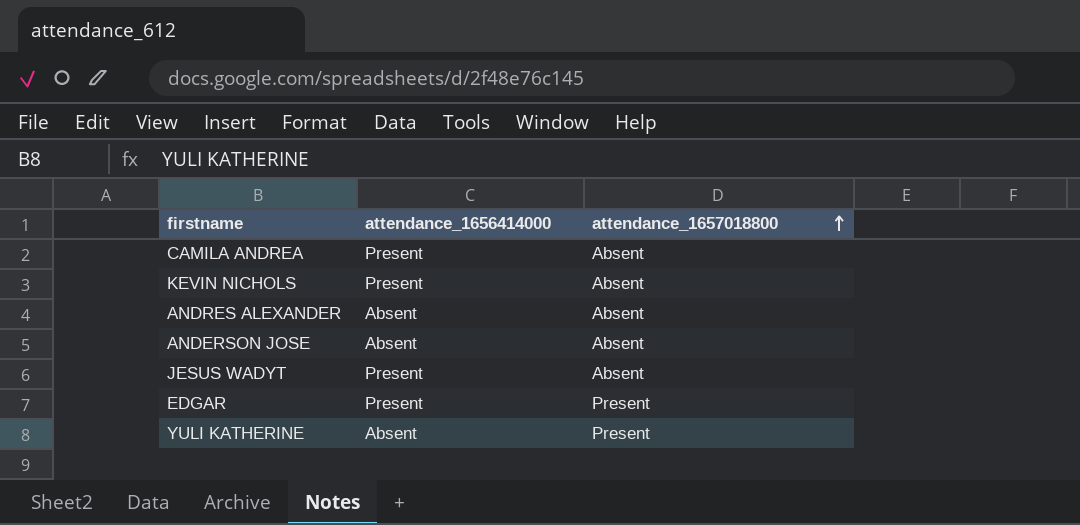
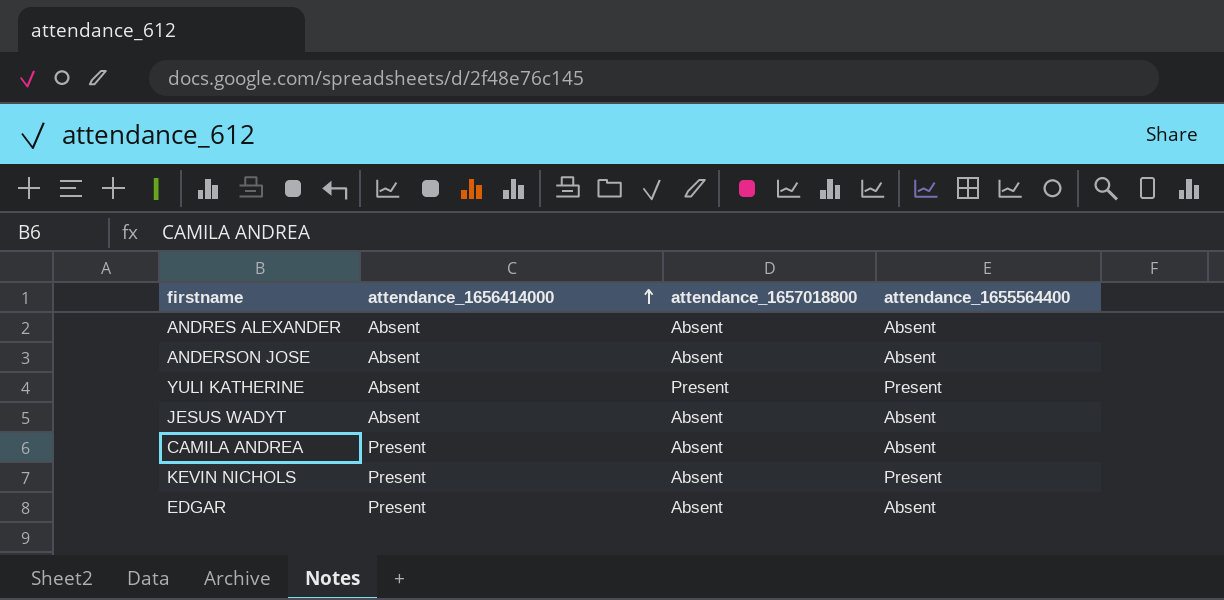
row order: attendance_1657018800 ascending -> attendance_1656414000 ascending
column attendance_1655564400 | position: none -> 4
JESUS WADYT | attendance_1656414000: Present -> Absent
EDGAR | attendance_1657018800: Present -> Absent

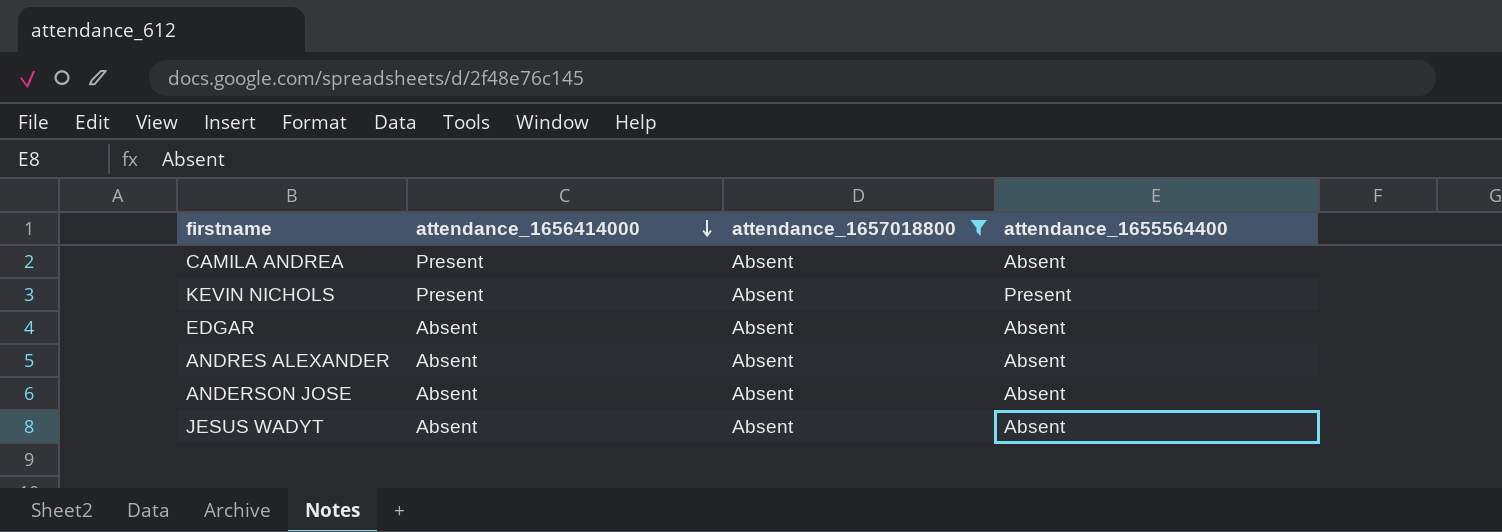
filter: none -> attendance_1657018800 = Absent
row order: attendance_1656414000 ascending -> attendance_1656414000 descending
EDGAR | attendance_1656414000: Present -> Absent

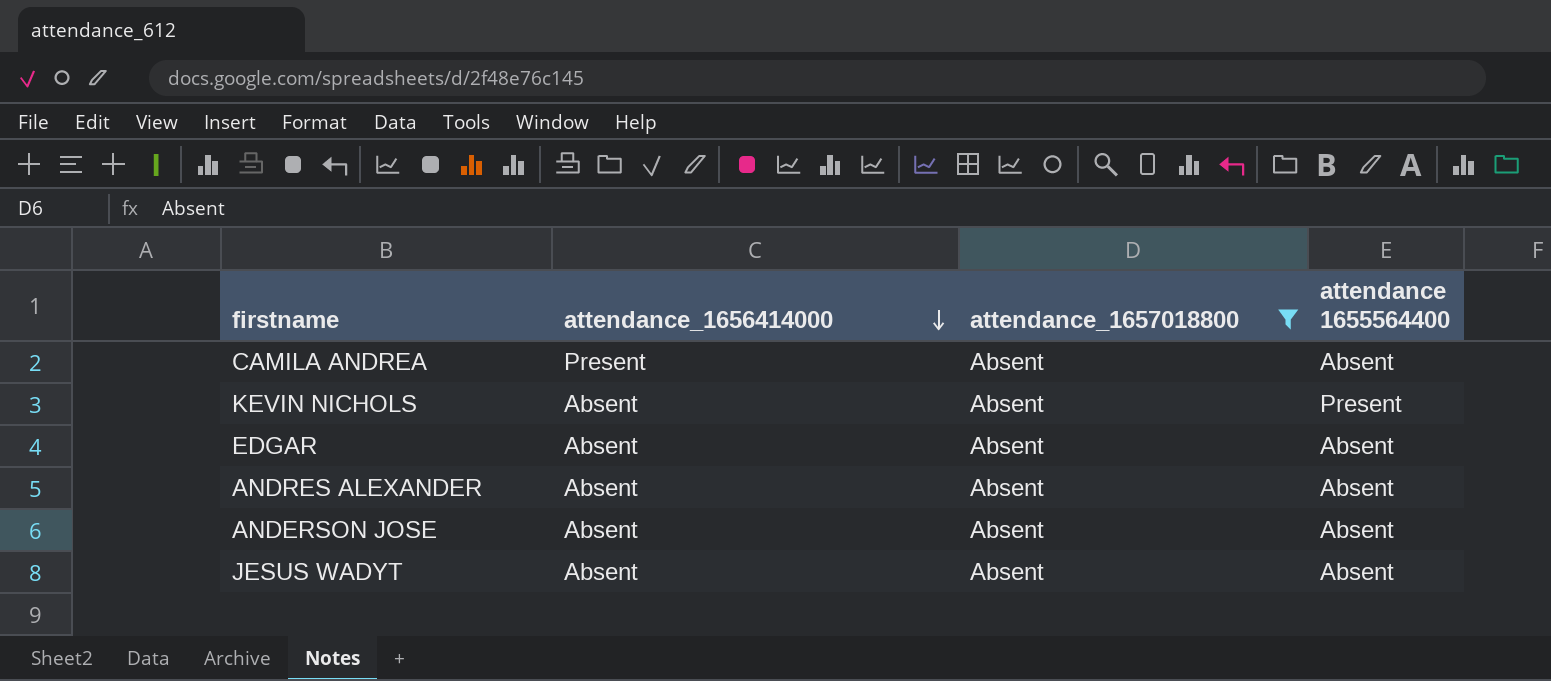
column name: attendance_1655564400 -> attendance 1655564400
KEVIN NICHOLS | attendance_1656414000: Present -> Absent

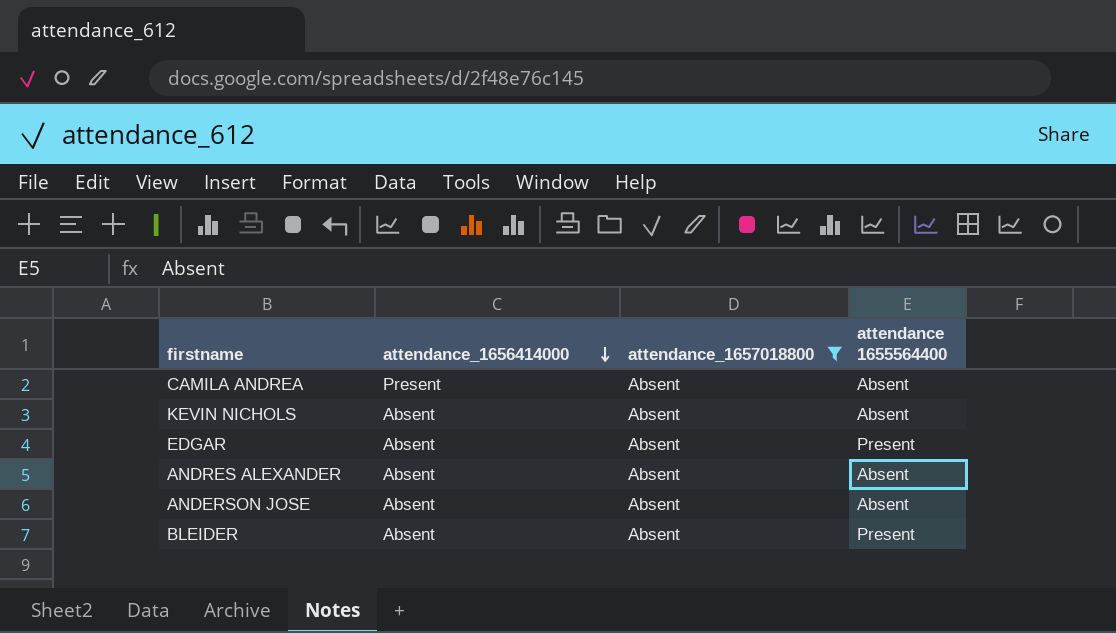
row JESUS WADYT: Absent | Absent | Absent -> none
KEVIN NICHOLS | attendance 1655564400: Present -> Absent
EDGAR | attendance 1655564400: Absent -> Present
row BLEIDER: none -> Absent | Absent | Present

